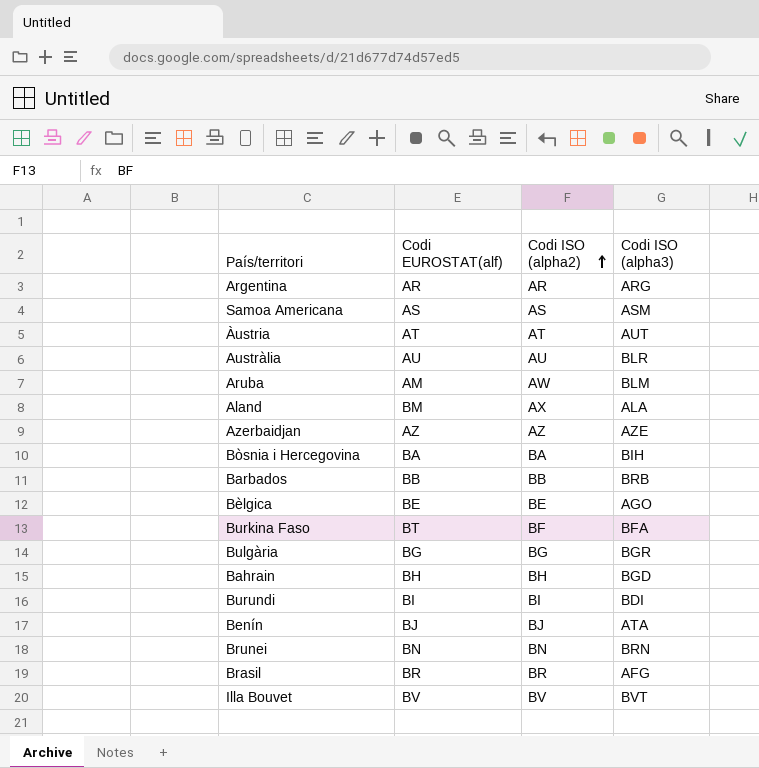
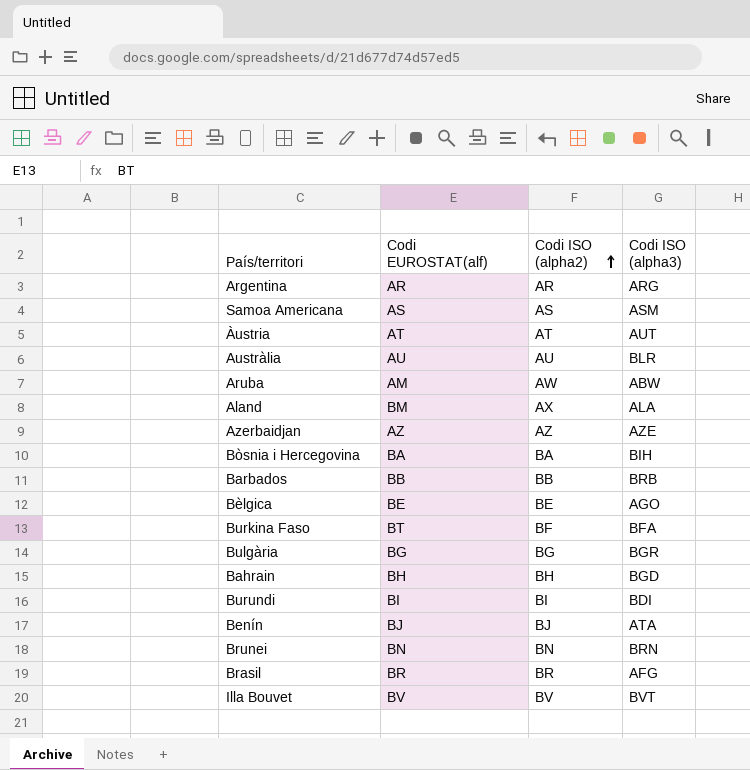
Aruba | Codi ISO (alpha3): BLM -> ABW

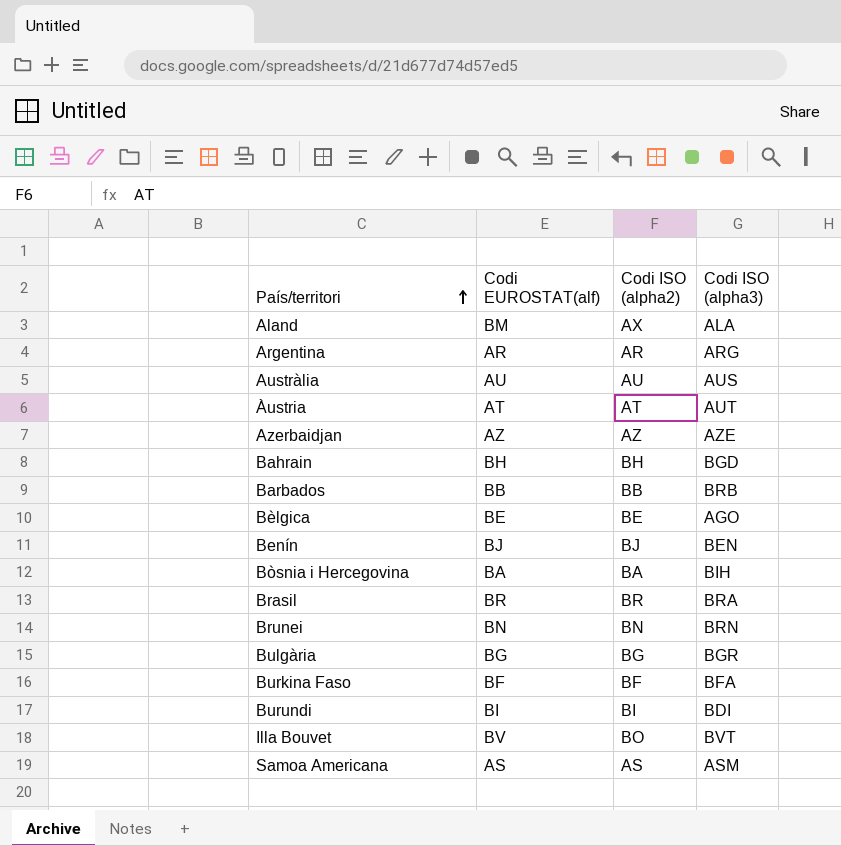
row order: Codi ISO (alpha2) ascending -> País/territori ascending
row Aruba: AM | AW | ABW -> none
Austràlia | Codi ISO (alpha3): BLR -> AUS
Benín | Codi ISO (alpha3): ATA -> BEN
Brasil | Codi ISO (alpha3): AFG -> BRA
Burkina Faso | Codi EUROSTAT(alf): BT -> BF
Illa Bouvet | Codi ISO (alpha2): BV -> BO

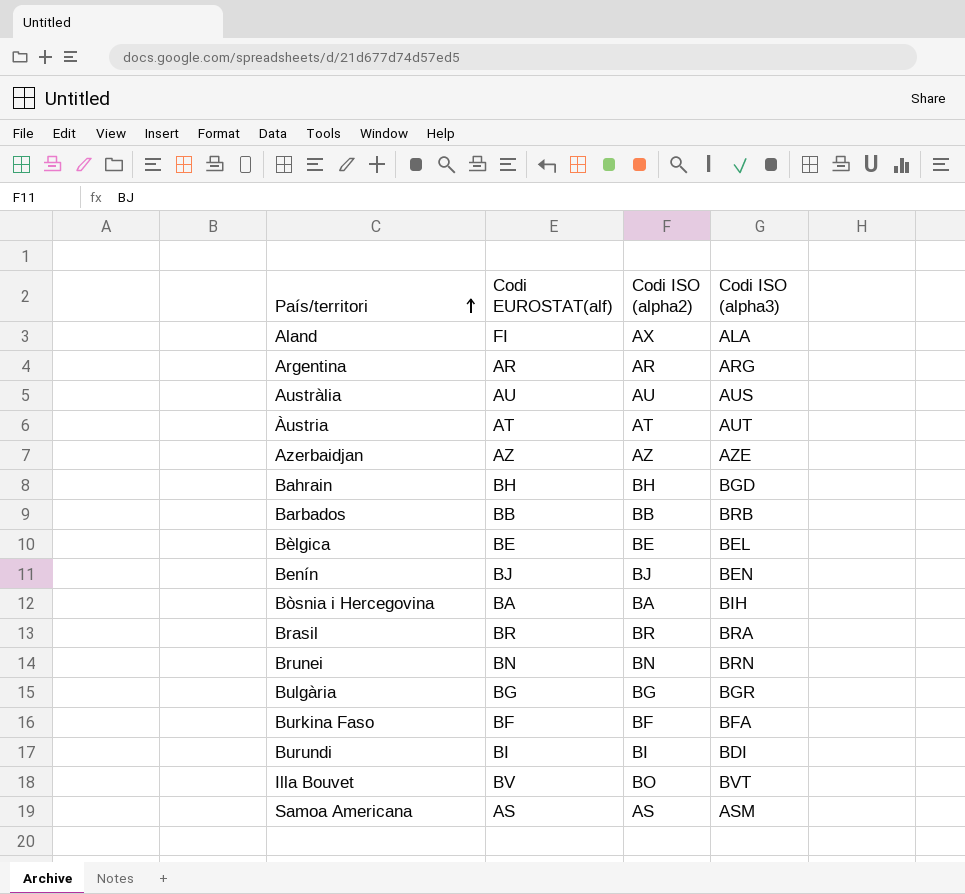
Aland | Codi EUROSTAT(alf): BM -> FI
Bèlgica | Codi ISO (alpha3): AGO -> BEL

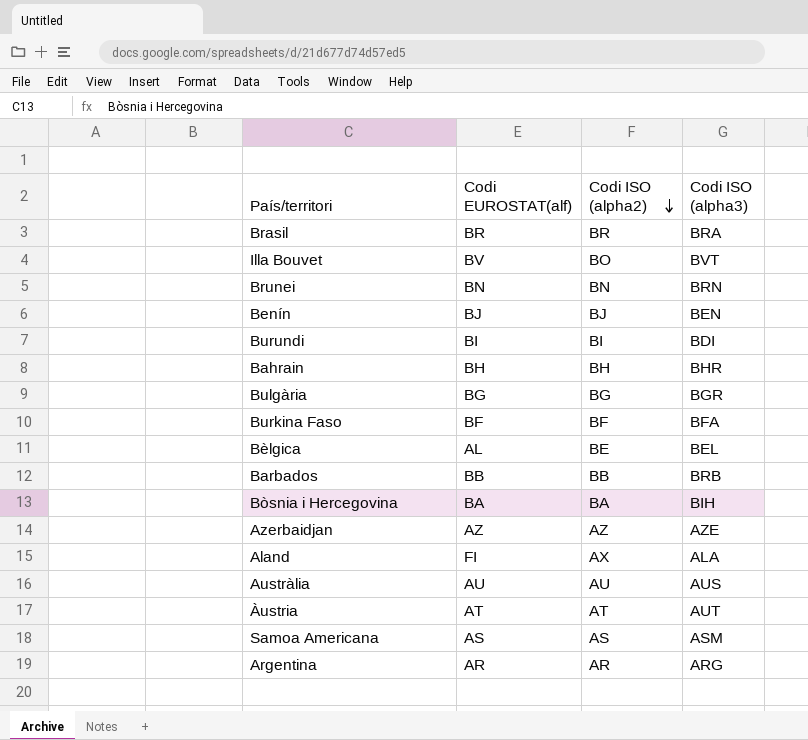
row order: País/territori ascending -> Codi ISO (alpha2) descending
Bahrain | Codi ISO (alpha3): BGD -> BHR
Bèlgica | Codi EUROSTAT(alf): BE -> AL

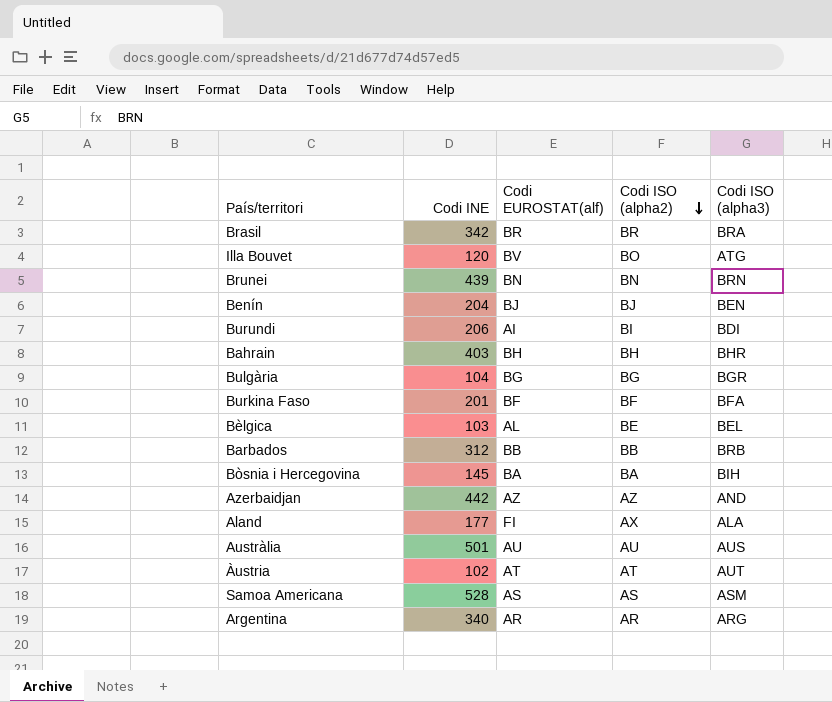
column Codi INE | position: none -> 2
Illa Bouvet | Codi ISO (alpha3): BVT -> ATG
Burundi | Codi EUROSTAT(alf): BI -> AI
Azerbaidjan | Codi ISO (alpha3): AZE -> AND

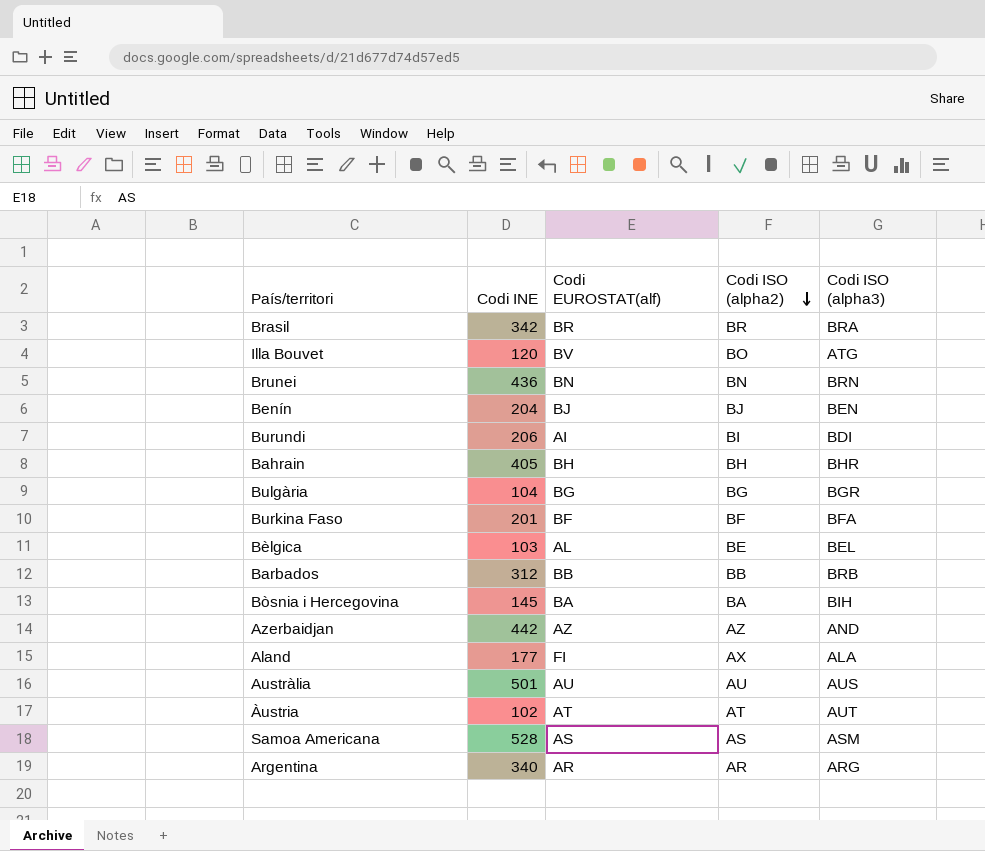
Brunei | Codi INE: 439 -> 436
Bahrain | Codi INE: 403 -> 405

